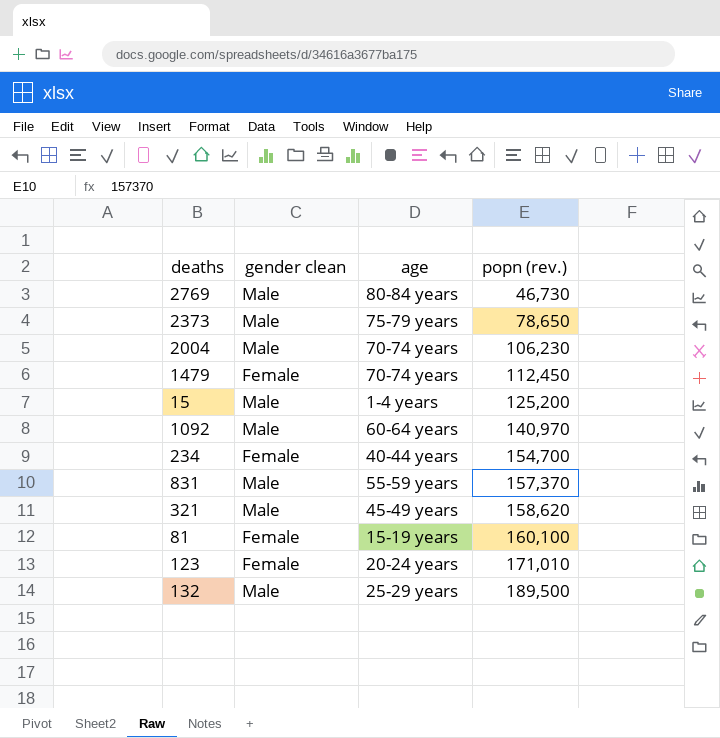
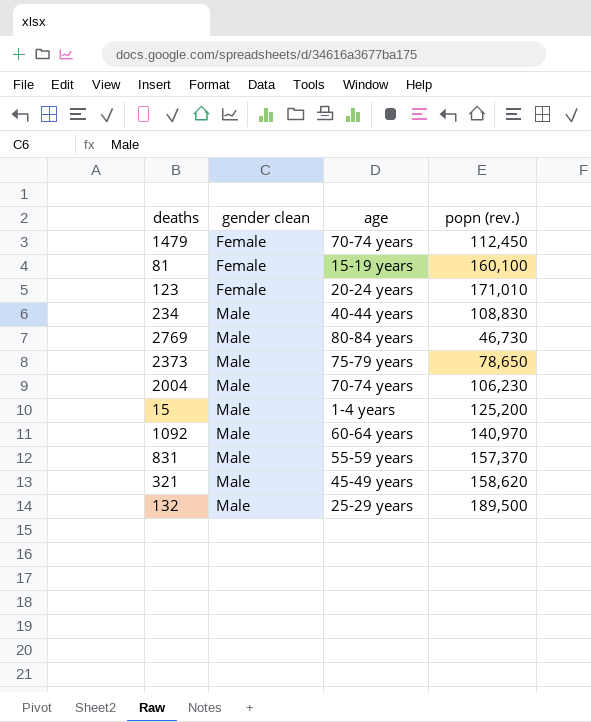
row order: popn (rev.) ascending -> gender clean ascending
234 | gender clean: Female -> Male
234 | popn (rev.): 154,700 -> 108,830

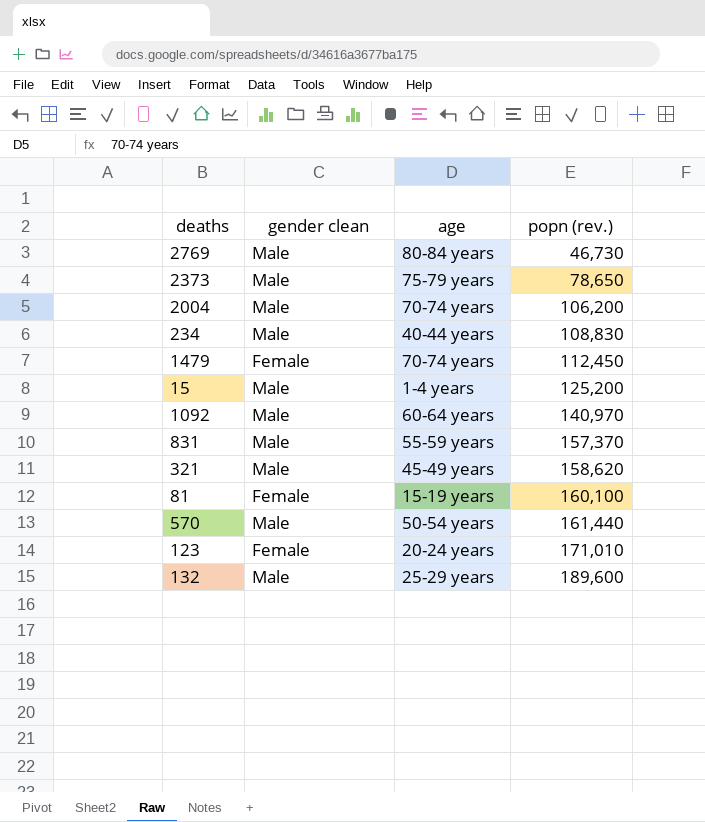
row order: gender clean ascending -> popn (rev.) ascending
2004 | popn (rev.): 106,230 -> 106,200
row 570: none -> Male | 50-54 years | 161,440
132 | popn (rev.): 189,500 -> 189,600

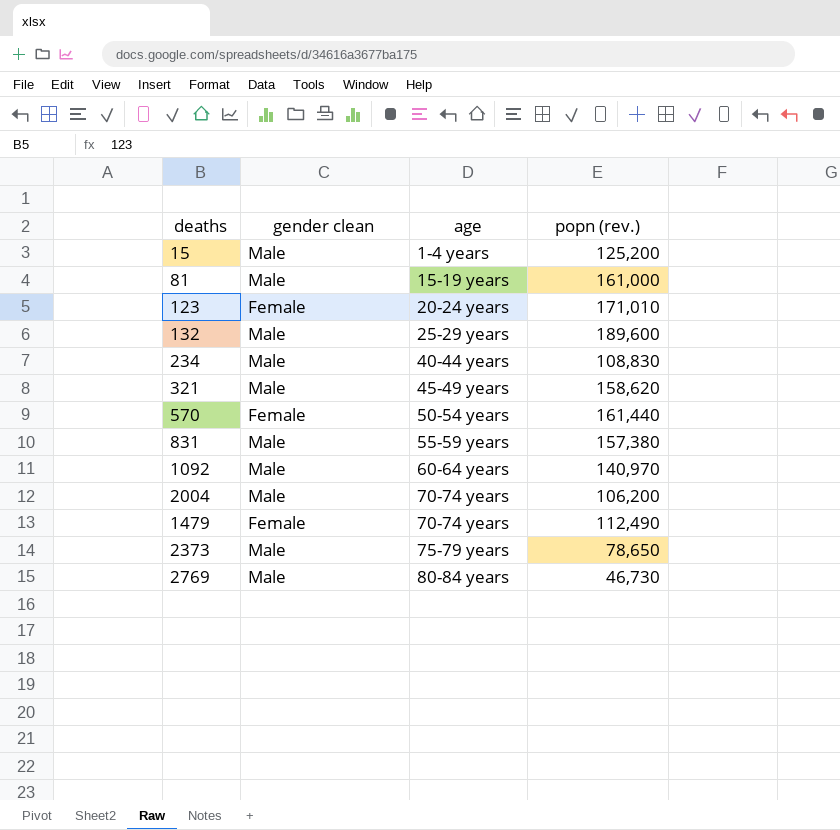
row order: popn (rev.) ascending -> age ascending
81 | gender clean: Female -> Male
81 | popn (rev.): 160,100 -> 161,000
570 | gender clean: Male -> Female
831 | popn (rev.): 157,370 -> 157,380
1479 | popn (rev.): 112,450 -> 112,490

